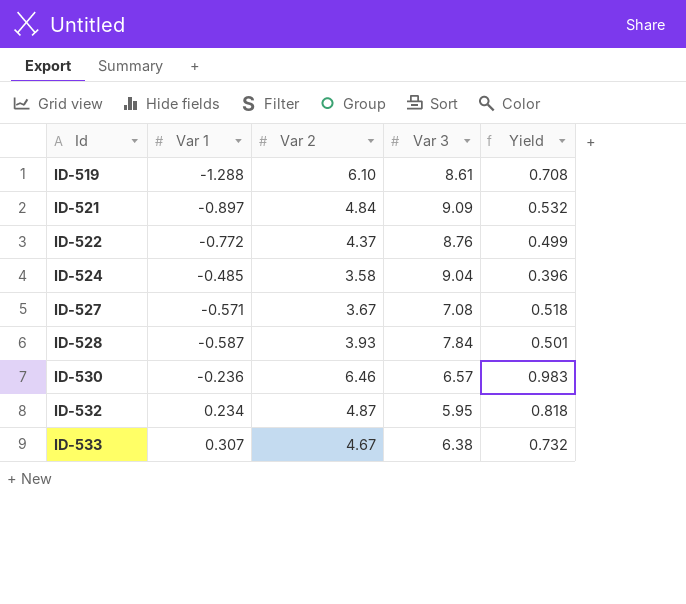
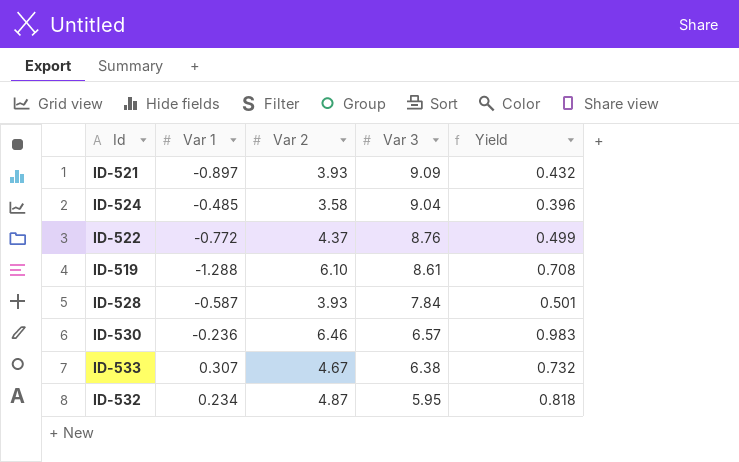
row order: Id ascending -> Var 3 descending
row ID-527: -0.571 | 3.67 | 7.08 | 0.518 -> none
ID-521 | Var 2: 4.84 -> 3.93
ID-521 | Yield: 0.532 -> 0.432

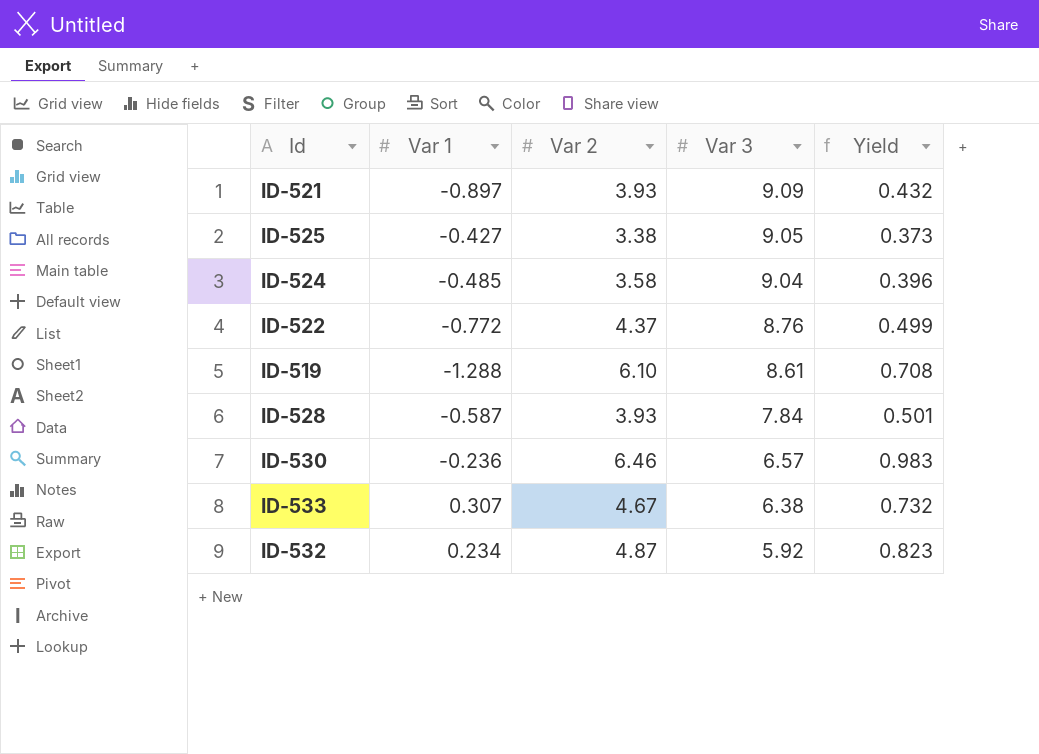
row ID-525: none -> -0.427 | 3.38 | 9.05 | 0.373
ID-532 | Var 3: 5.95 -> 5.92
ID-532 | Yield: 0.818 -> 0.823

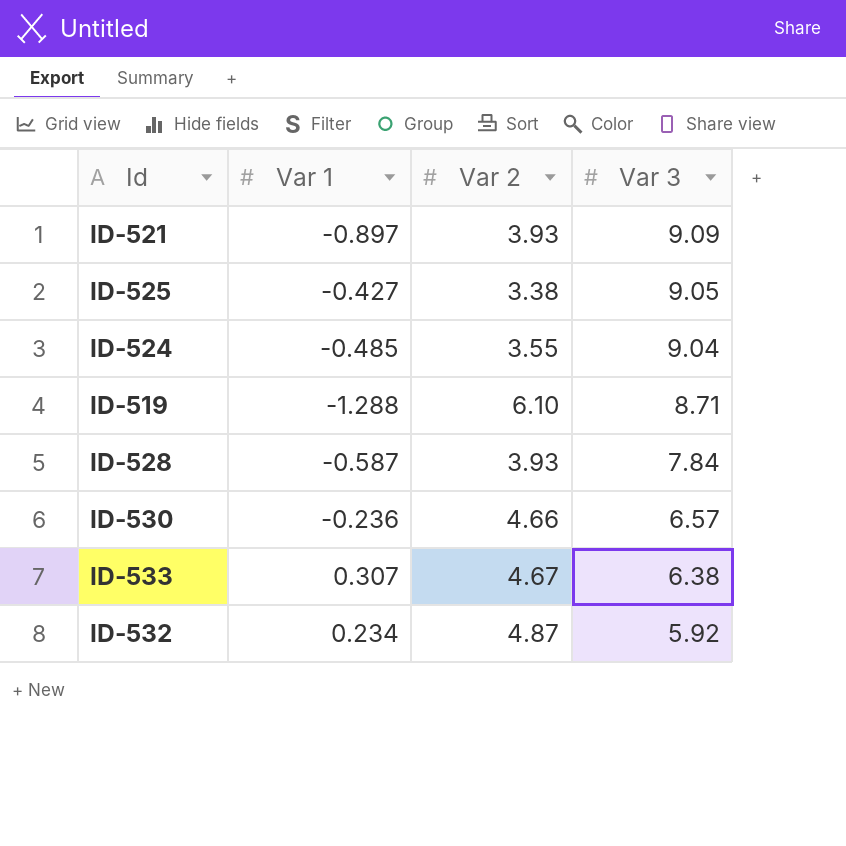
column Yield | formula: [Var 2] / [Var 3] -> none
row ID-522: -0.772 | 4.37 | 8.76 | 0.499 -> none
ID-524 | Var 2: 3.58 -> 3.55
ID-519 | Var 3: 8.61 -> 8.71
ID-530 | Var 2: 6.46 -> 4.66

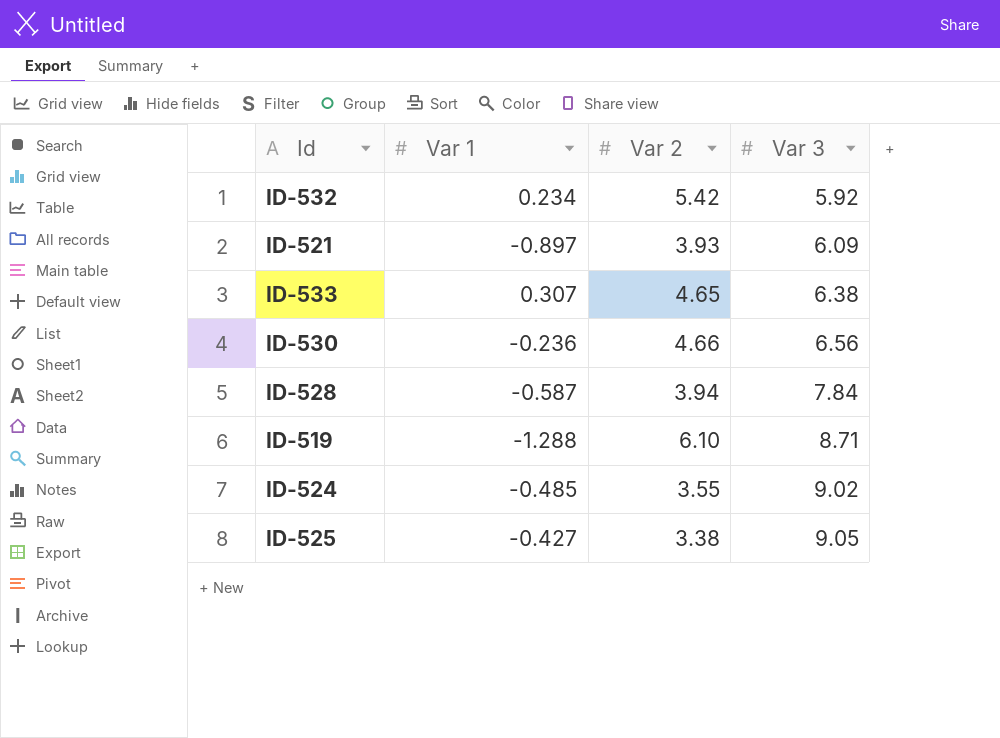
row order: Var 3 descending -> Var 3 ascending
ID-532 | Var 2: 4.87 -> 5.42
ID-521 | Var 3: 9.09 -> 6.09
ID-533 | Var 2: 4.67 -> 4.65
ID-530 | Var 3: 6.57 -> 6.56
ID-528 | Var 2: 3.93 -> 3.94
ID-524 | Var 3: 9.04 -> 9.02

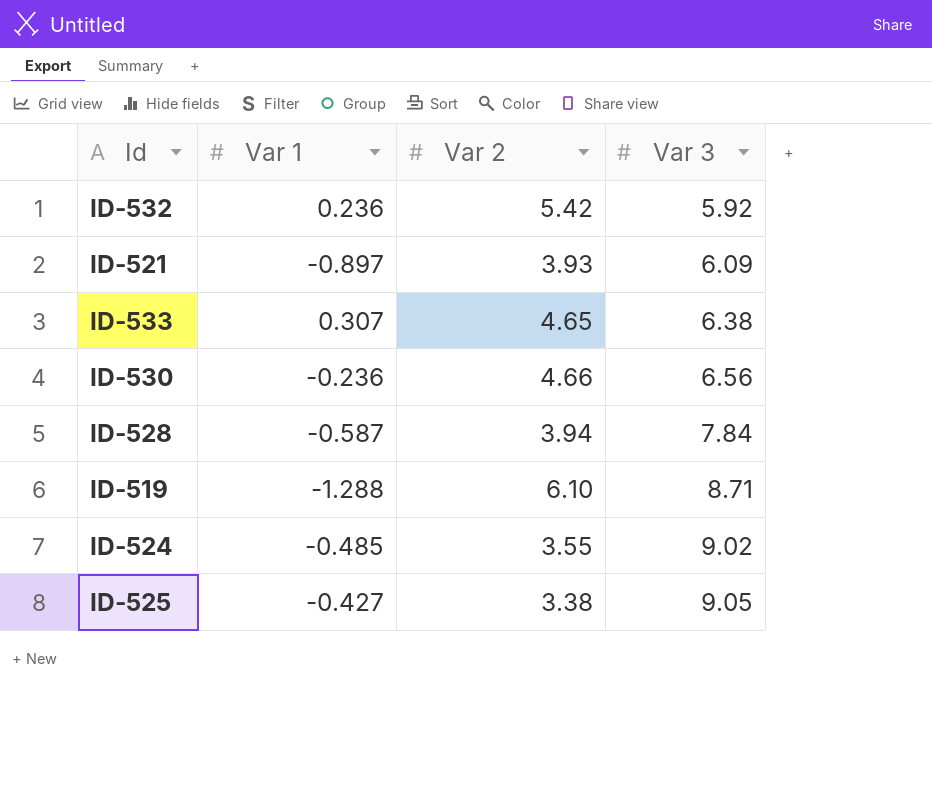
ID-532 | Var 1: 0.234 -> 0.236

